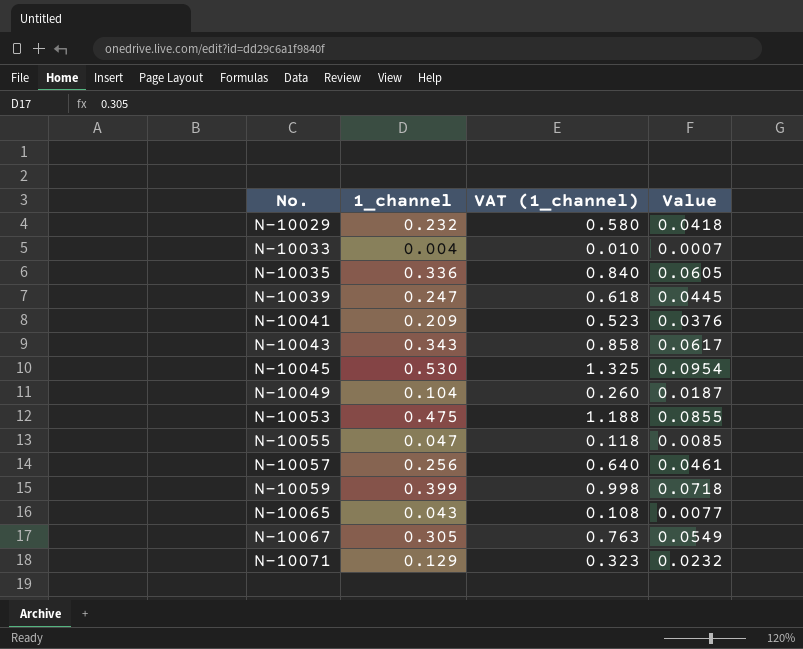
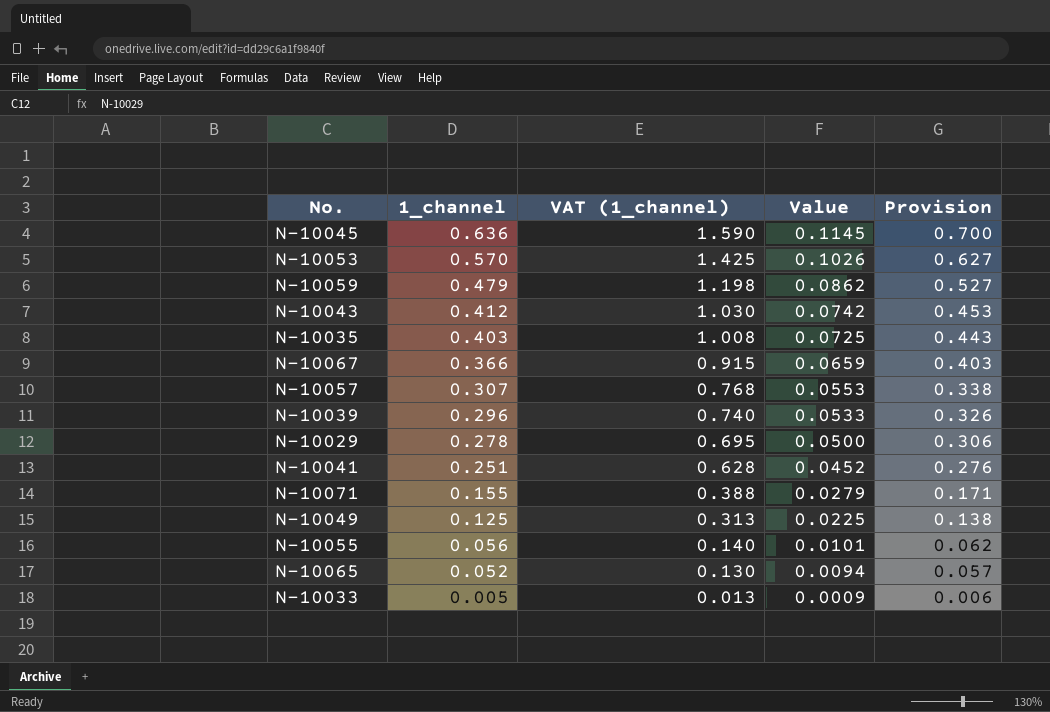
row order: No. ascending -> 1_channel descending
column Provision | formula: none -> [1_channel] * 1.1
N-10045 | 1_channel: 0.530 -> 0.636
N-10045 | VAT (1_channel): 1.325 -> 1.590
N-10045 | Value: 0.0954 -> 0.1145
N-10053 | 1_channel: 0.475 -> 0.570
N-10053 | VAT (1_channel): 1.188 -> 1.425
N-10053 | Value: 0.0855 -> 0.1026
N-10059 | 1_channel: 0.399 -> 0.479
N-10059 | VAT (1_channel): 0.998 -> 1.198
N-10059 | Value: 0.0718 -> 0.0862
N-10043 | 1_channel: 0.343 -> 0.412
N-10043 | VAT (1_channel): 0.858 -> 1.030
N-10043 | Value: 0.0617 -> 0.0742
N-10035 | 1_channel: 0.336 -> 0.403
N-10035 | VAT (1_channel): 0.840 -> 1.008
N-10035 | Value: 0.0605 -> 0.0725
N-10067 | 1_channel: 0.305 -> 0.366
N-10067 | VAT (1_channel): 0.763 -> 0.915
N-10067 | Value: 0.0549 -> 0.0659
N-10057 | 1_channel: 0.256 -> 0.307
N-10057 | VAT (1_channel): 0.640 -> 0.768
N-10057 | Value: 0.0461 -> 0.0553
N-10039 | 1_channel: 0.247 -> 0.296
N-10039 | VAT (1_channel): 0.618 -> 0.740
N-10039 | Value: 0.0445 -> 0.0533
N-10029 | 1_channel: 0.232 -> 0.278
N-10029 | VAT (1_channel): 0.580 -> 0.695
N-10029 | Value: 0.0418 -> 0.0500
N-10041 | 1_channel: 0.209 -> 0.251
N-10041 | VAT (1_channel): 0.523 -> 0.628
N-10041 | Value: 0.0376 -> 0.0452
N-10071 | 1_channel: 0.129 -> 0.155
N-10071 | VAT (1_channel): 0.323 -> 0.388
N-10071 | Value: 0.0232 -> 0.0279
N-10049 | 1_channel: 0.104 -> 0.125
N-10049 | VAT (1_channel): 0.260 -> 0.313
N-10049 | Value: 0.0187 -> 0.0225
N-10055 | 1_channel: 0.047 -> 0.056
N-10055 | VAT (1_channel): 0.118 -> 0.140
N-10055 | Value: 0.0085 -> 0.0101
N-10065 | 1_channel: 0.043 -> 0.052
N-10065 | VAT (1_channel): 0.108 -> 0.130
N-10065 | Value: 0.0077 -> 0.0094
N-10033 | 1_channel: 0.004 -> 0.005
N-10033 | VAT (1_channel): 0.010 -> 0.013
N-10033 | Value: 0.0007 -> 0.0009

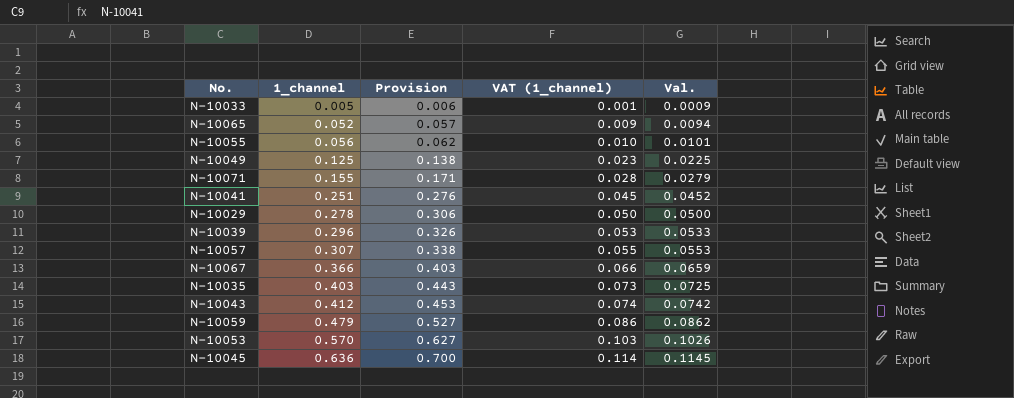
row order: 1_channel descending -> 1_channel ascending
column Provision | position: 5 -> 3
column VAT (1_channel) | formula: [1_channel] * 2.5 -> [1_channel] * 0.18
column name: Value -> Val.

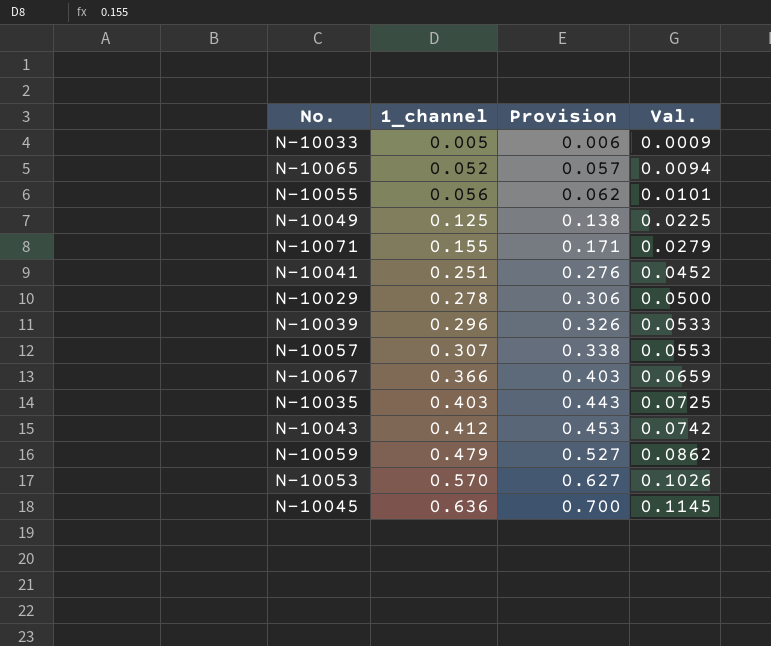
column VAT (1_channel) | formula: [1_channel] * 0.18 -> none

